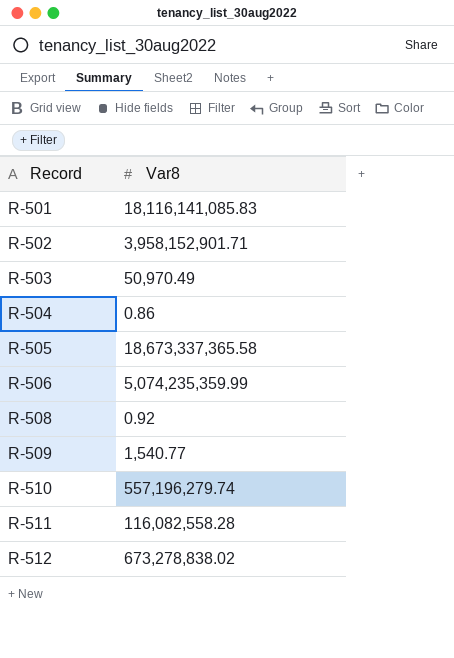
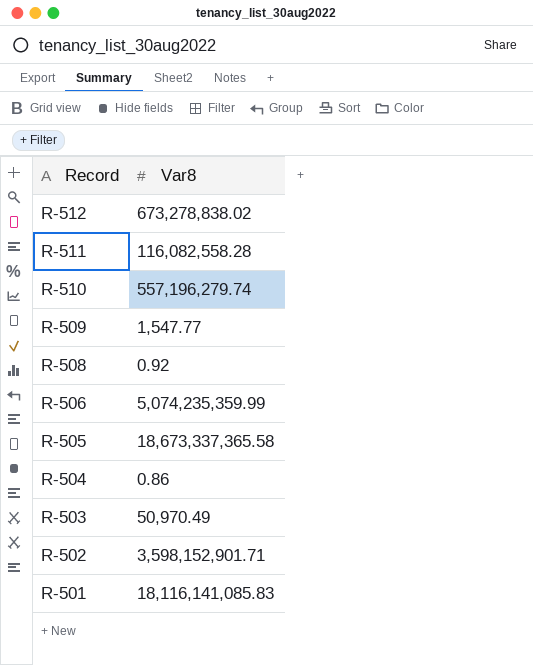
row order: Record ascending -> Record descending
R-509 | Var8: 1,540.77 -> 1,547.77
R-502 | Var8: 3,958,152,901.71 -> 3,598,152,901.71

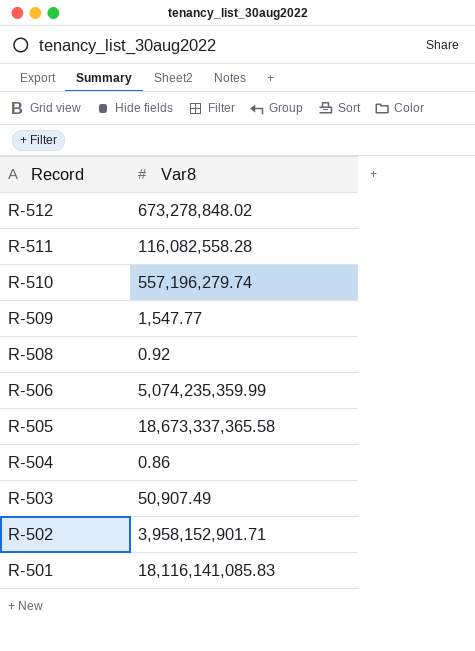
R-512 | Var8: 673,278,838.02 -> 673,278,848.02
R-503 | Var8: 50,970.49 -> 50,907.49
R-502 | Var8: 3,598,152,901.71 -> 3,958,152,901.71

